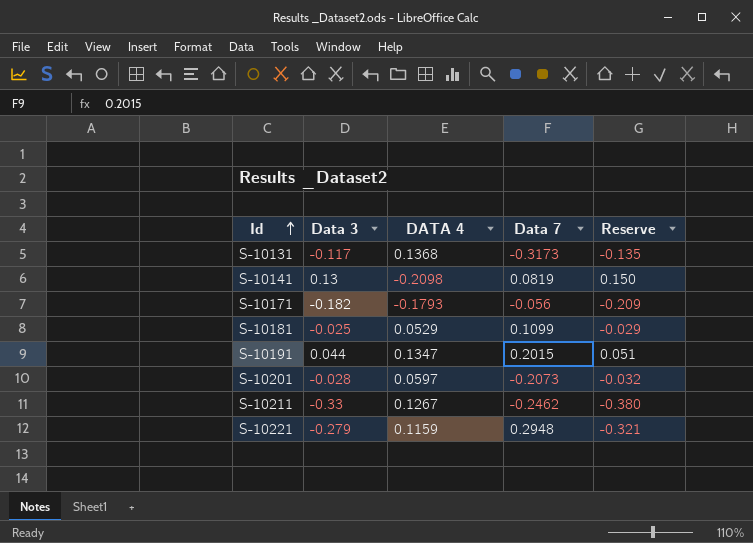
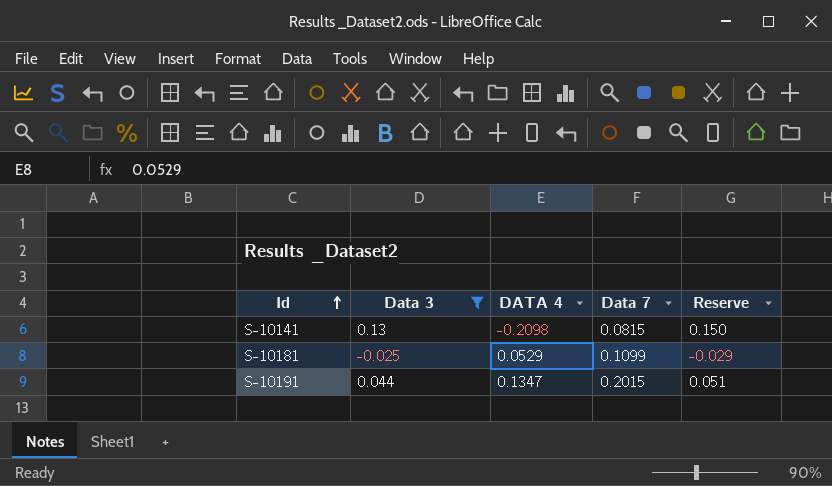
filter: none -> Data 3 >= -0.025
S-10141 | Data 7: 0.0819 -> 0.0815

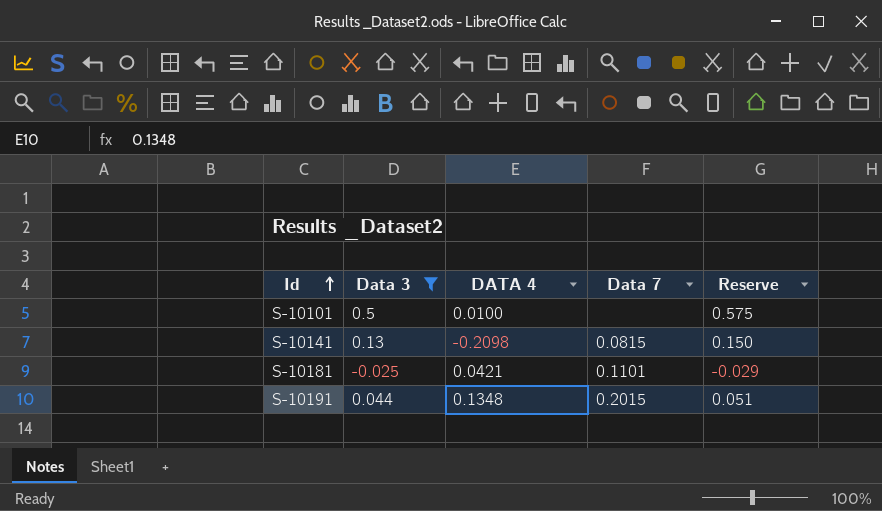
row S-10101: none -> 0.5 | 0.0100 | none | 0.575
S-10181 | DATA 4: 0.0529 -> 0.0421
S-10181 | Data 7: 0.1099 -> 0.1101
S-10191 | DATA 4: 0.1347 -> 0.1348

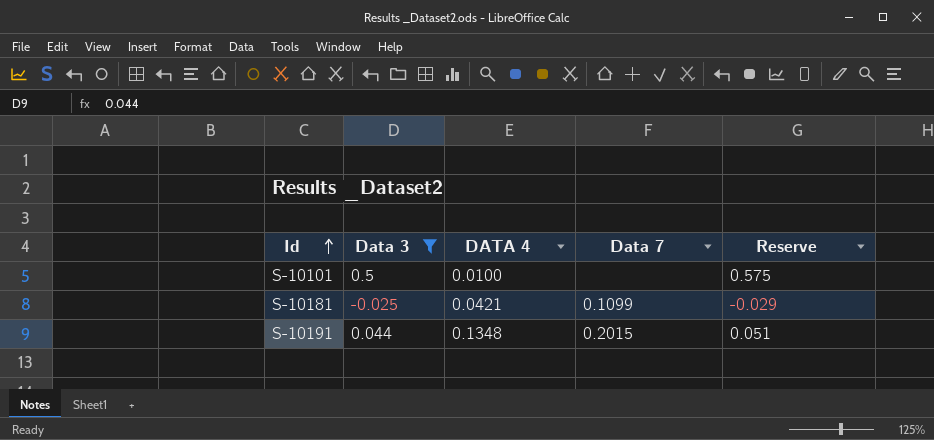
row S-10141: 0.13 | -0.2098 | 0.0815 | 0.150 -> none
S-10181 | Data 7: 0.1101 -> 0.1099

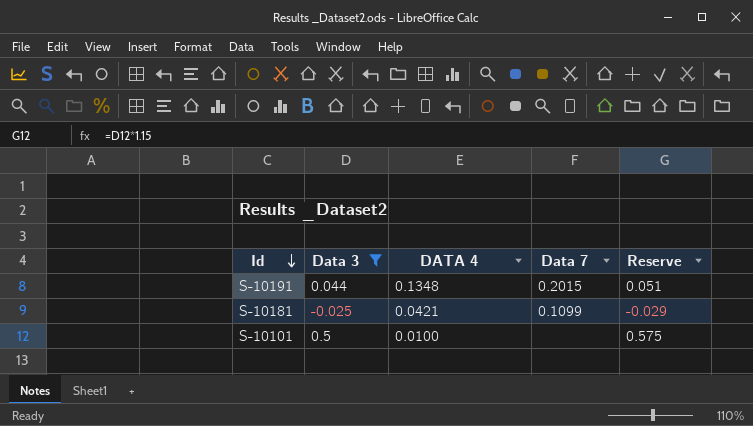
row order: Id ascending -> Id descending

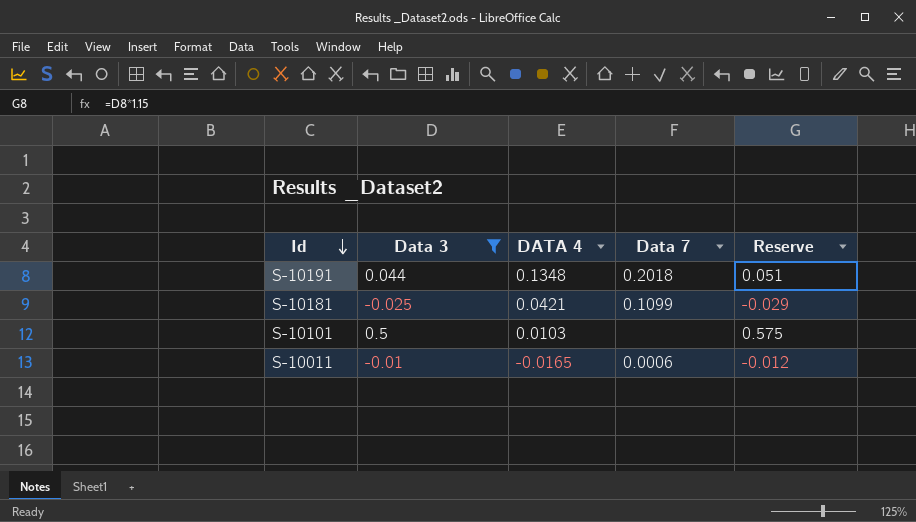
S-10191 | Data 7: 0.2015 -> 0.2018
S-10101 | DATA 4: 0.0100 -> 0.0103
row S-10011: none -> -0.01 | -0.0165 | 0.0006 | -0.012

